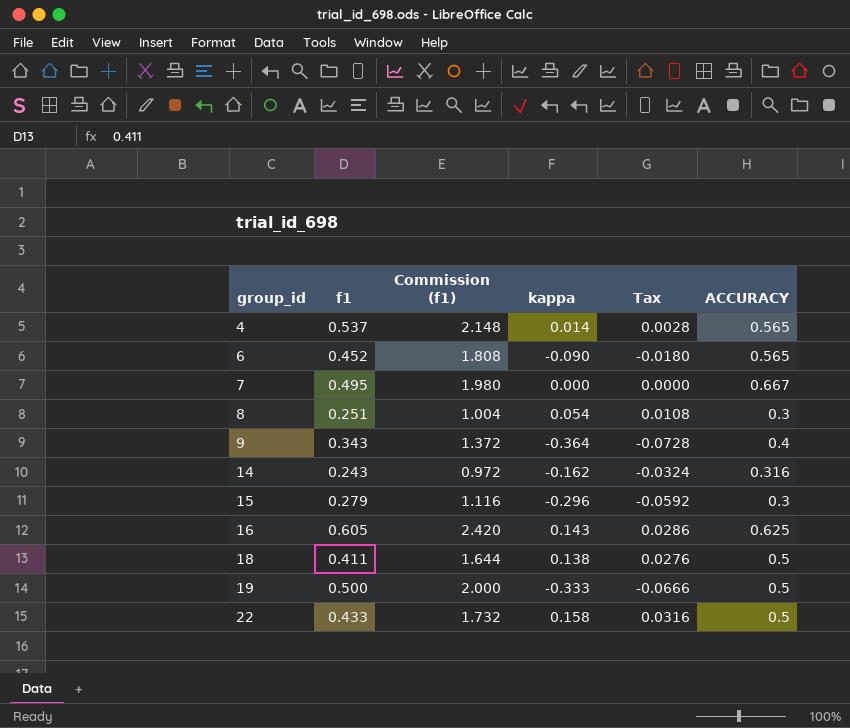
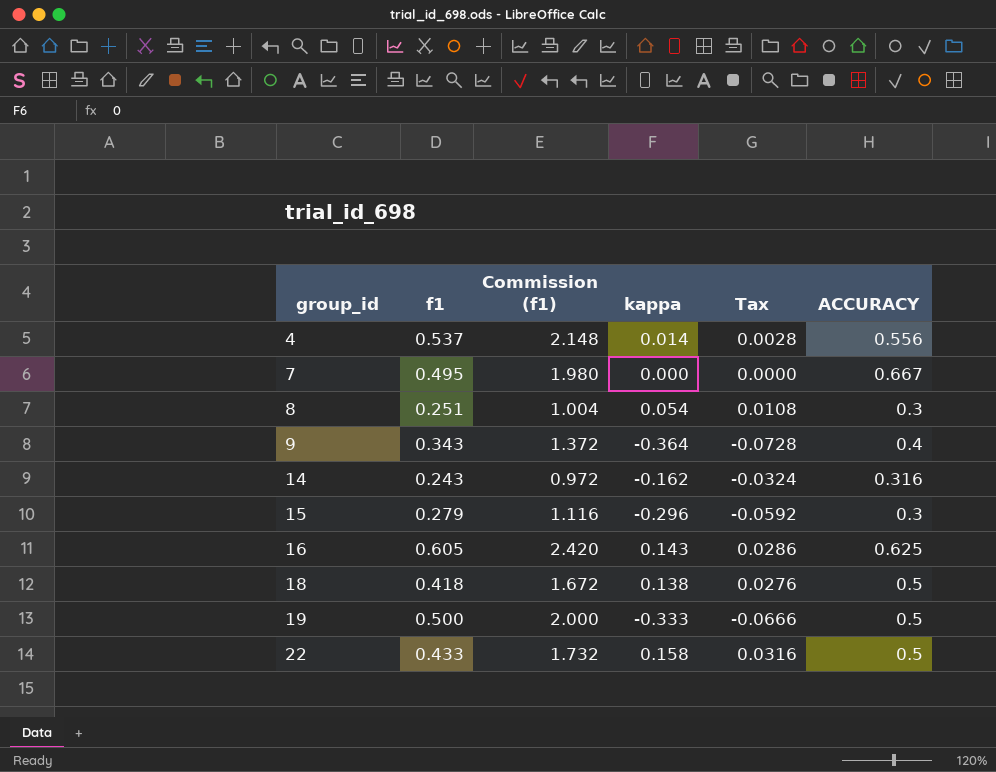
row 6: 0.452 | 1.808 | -0.090 | -0.0180 | 0.565 -> none
4 | ACCURACY: 0.565 -> 0.556
18 | f1: 0.411 -> 0.418
18 | Commission (f1): 1.644 -> 1.672

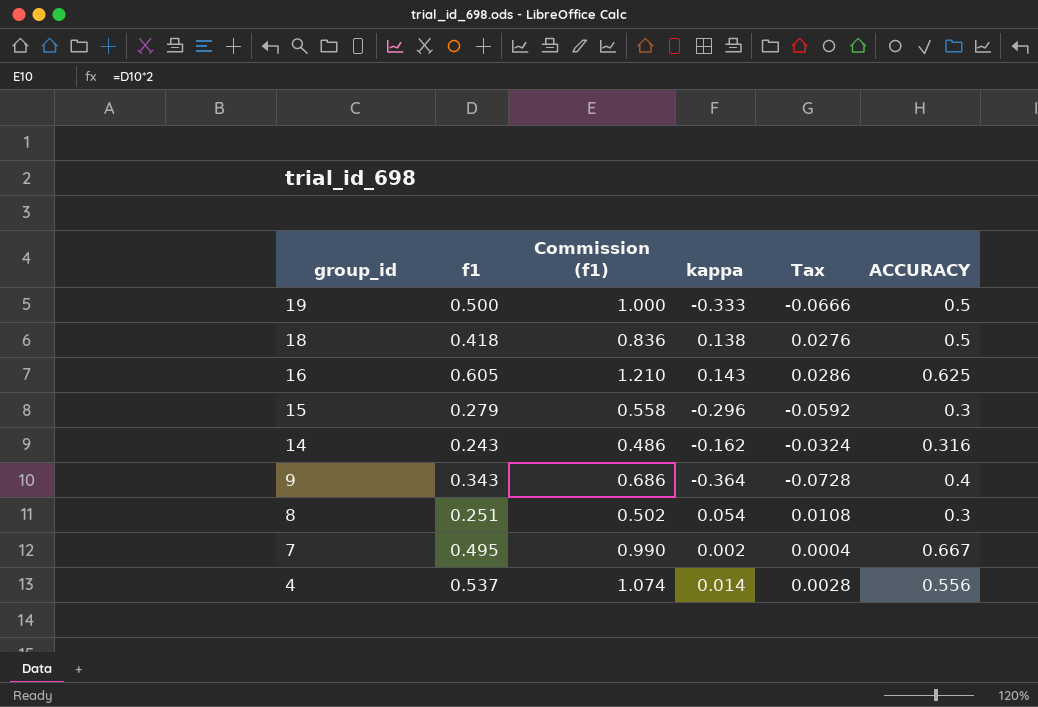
row order: group_id ascending -> group_id descending
column Commission (f1) | formula: [f1] * 4 -> [f1] * 2
row 22: 0.433 | 1.732 | 0.158 | 0.0316 | 0.5 -> none
7 | kappa: 0.000 -> 0.002
7 | Tax: 0.0000 -> 0.0004

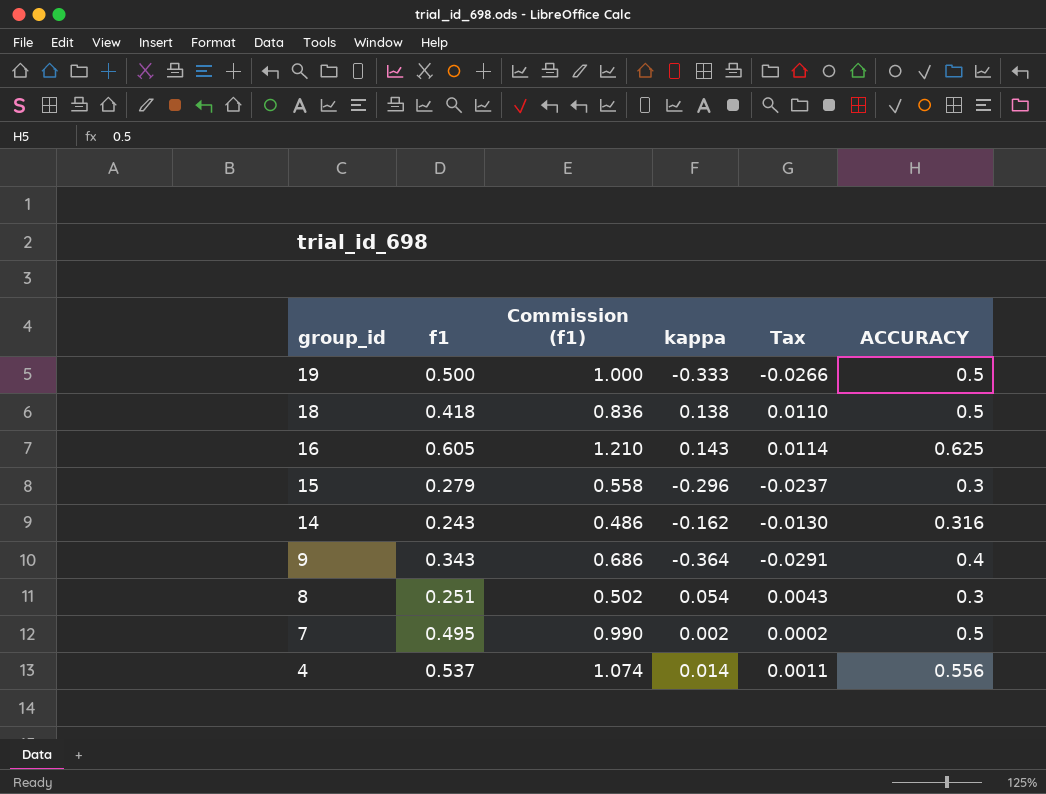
column Tax | formula: [kappa] * 0.2 -> [kappa] * 0.08
7 | ACCURACY: 0.667 -> 0.5

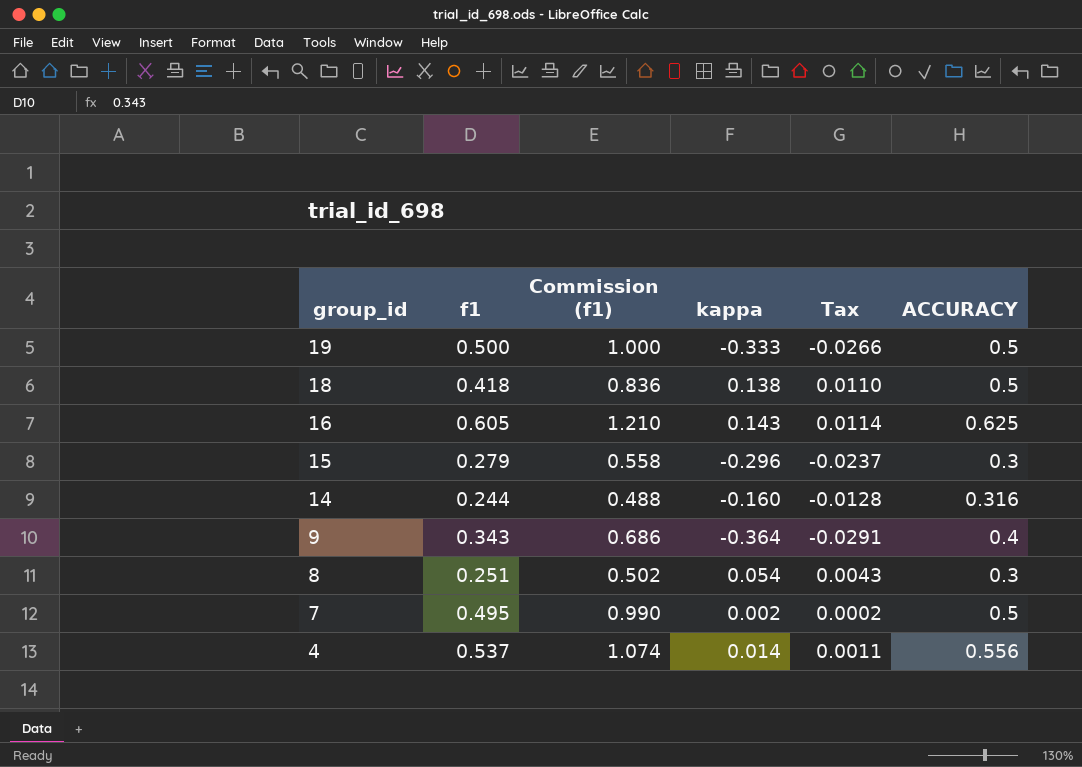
14 | f1: 0.243 -> 0.244
14 | Commission (f1): 0.486 -> 0.488
14 | kappa: -0.162 -> -0.160
14 | Tax: -0.0130 -> -0.0128

